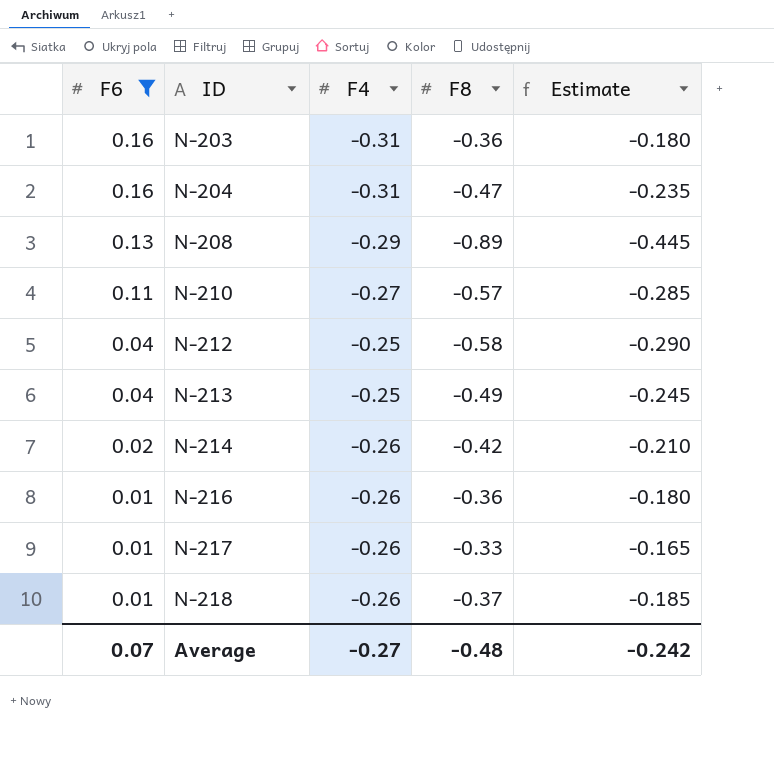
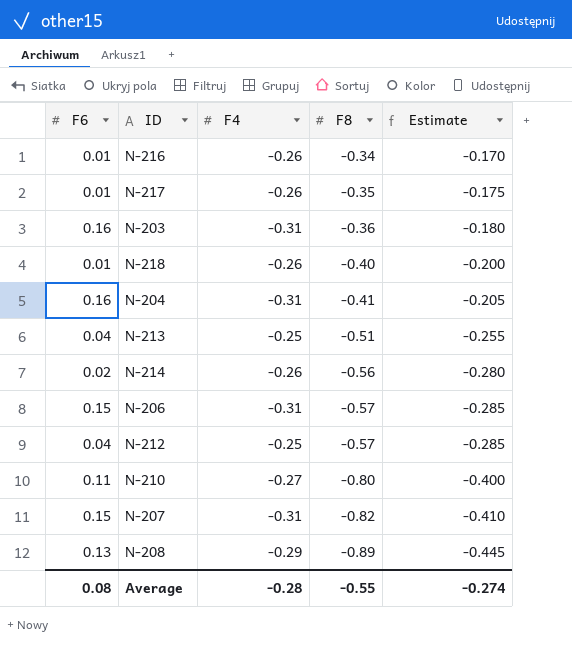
filter: F6 != 0.15 -> none
row order: F6 descending -> F8 descending
N-216 | F8: -0.36 -> -0.34
N-216 | Estimate: -0.180 -> -0.170
N-217 | F8: -0.33 -> -0.35
N-217 | Estimate: -0.165 -> -0.175
N-218 | F8: -0.37 -> -0.40
N-218 | Estimate: -0.185 -> -0.200
N-204 | F8: -0.47 -> -0.41
N-204 | Estimate: -0.235 -> -0.205
N-213 | F8: -0.49 -> -0.51
N-213 | Estimate: -0.245 -> -0.255
N-214 | F8: -0.42 -> -0.56
N-214 | Estimate: -0.210 -> -0.280
N-212 | F8: -0.58 -> -0.57
N-212 | Estimate: -0.290 -> -0.285
N-210 | F8: -0.57 -> -0.80
N-210 | Estimate: -0.285 -> -0.400
Average | F6: 0.07 -> 0.08
Average | F4: -0.27 -> -0.28
Average | F8: -0.48 -> -0.55
Average | Estimate: -0.242 -> -0.274

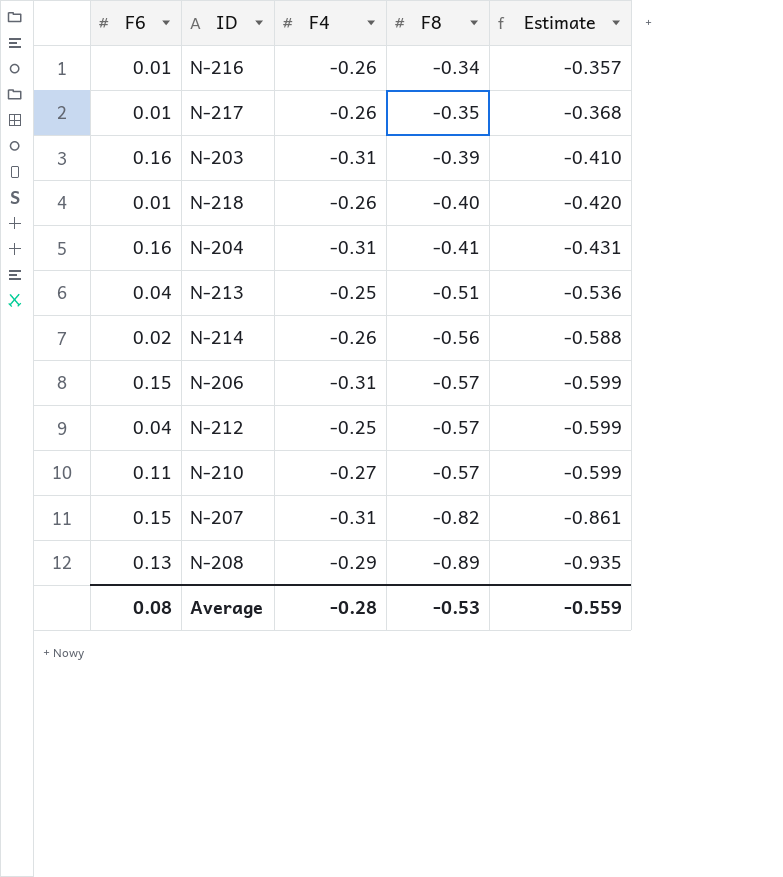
column Estimate | formula: [F8] * 0.5 -> [F8] * 1.05
N-203 | F8: -0.36 -> -0.39
N-210 | F8: -0.80 -> -0.57
Average | F8: -0.55 -> -0.53
Average | Estimate: -0.274 -> -0.559

